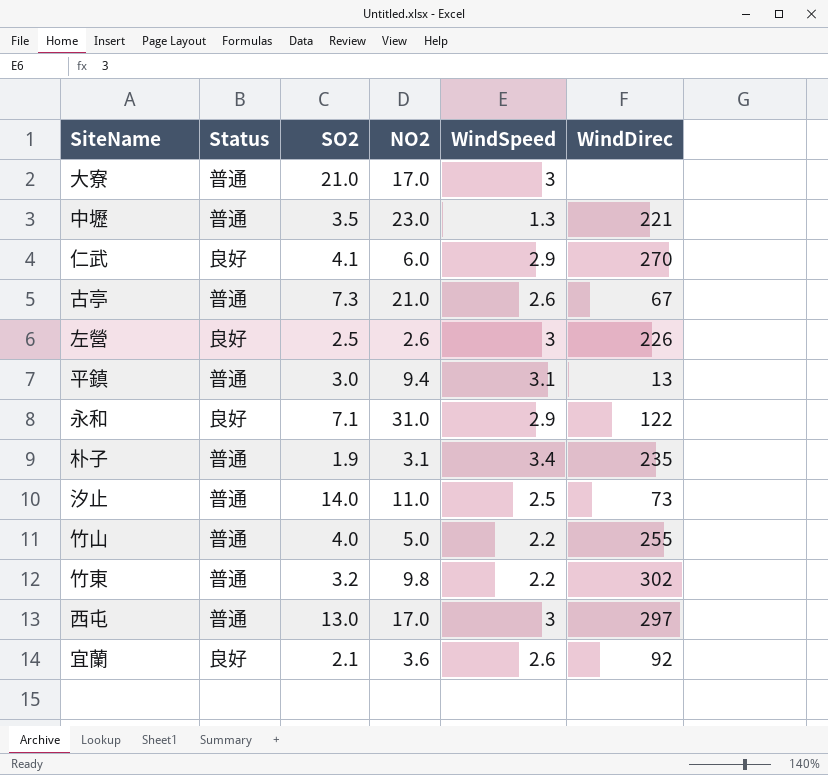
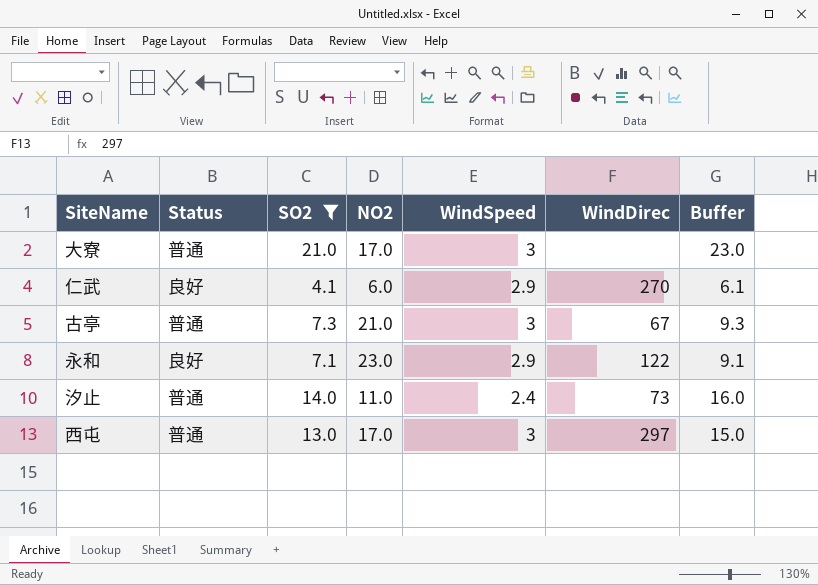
filter: none -> SO2 >= 4.1
column Buffer | formula: none -> [SO2] + 2
古亭 | WindSpeed: 2.6 -> 3
永和 | NO2: 31.0 -> 23.0
汐止 | WindSpeed: 2.5 -> 2.4

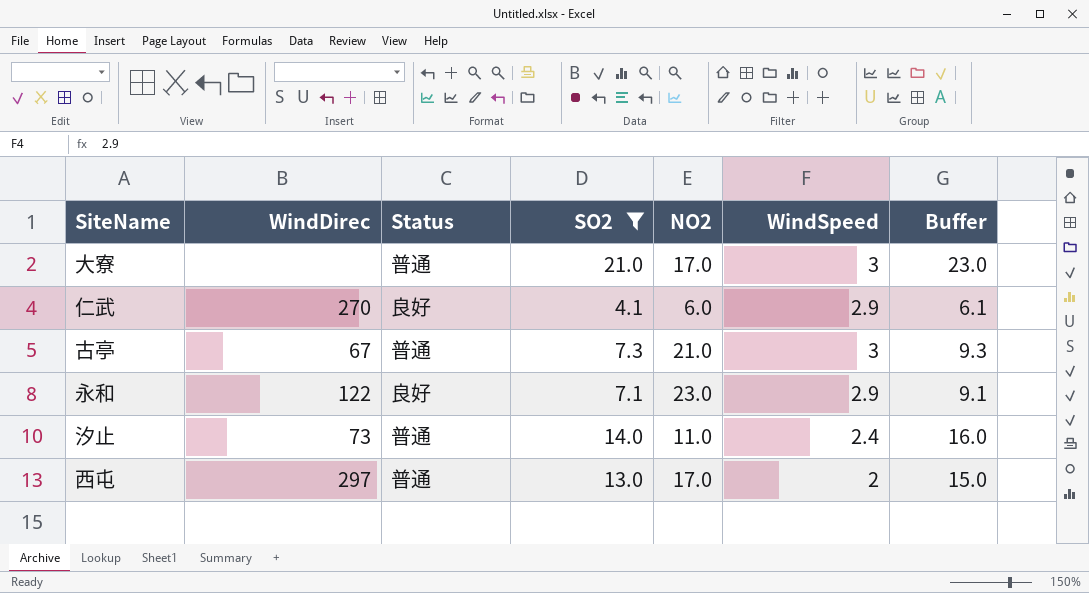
column WindDirec | position: 6 -> 2
西屯 | WindSpeed: 3 -> 2

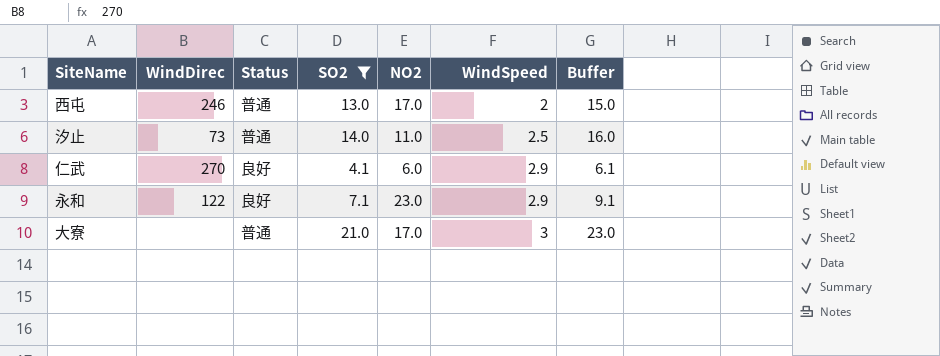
row order: none -> WindSpeed ascending
row 古亭: 67 | 普通 | 7.3 | 21.0 | 3 | 9.3 -> none
西屯 | WindDirec: 297 -> 246
汐止 | WindSpeed: 2.4 -> 2.5

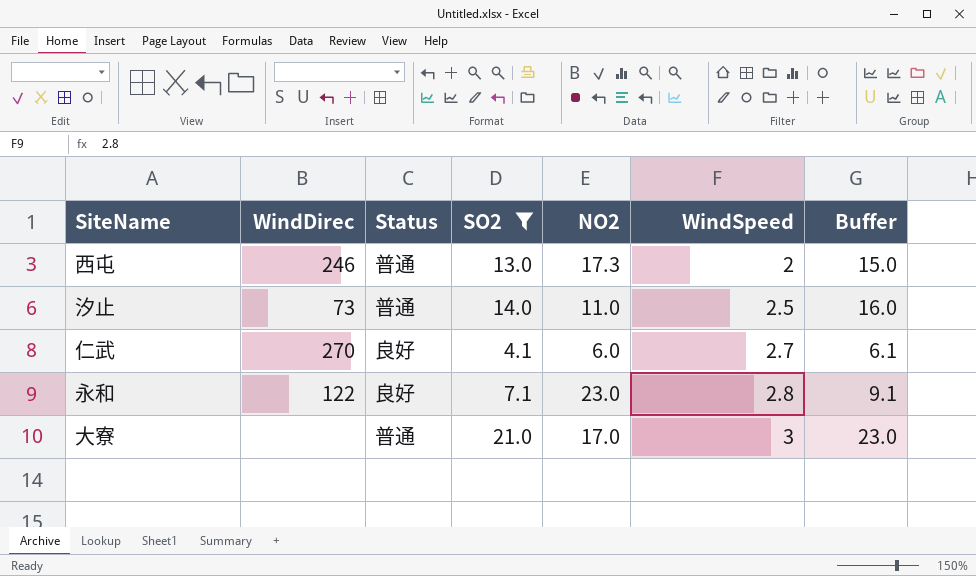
西屯 | NO2: 17.0 -> 17.3
仁武 | WindSpeed: 2.9 -> 2.7
永和 | WindSpeed: 2.9 -> 2.8

